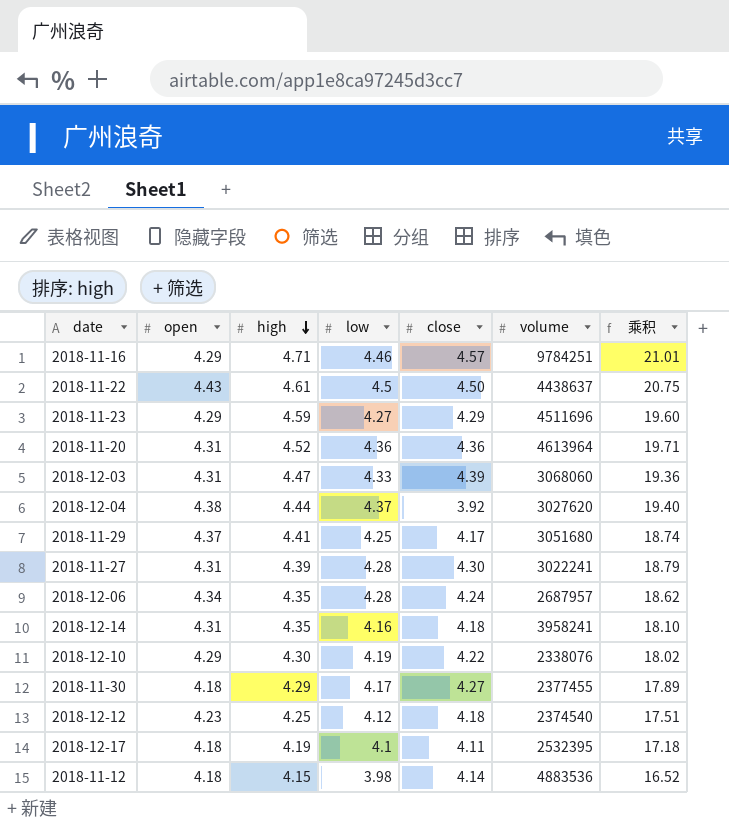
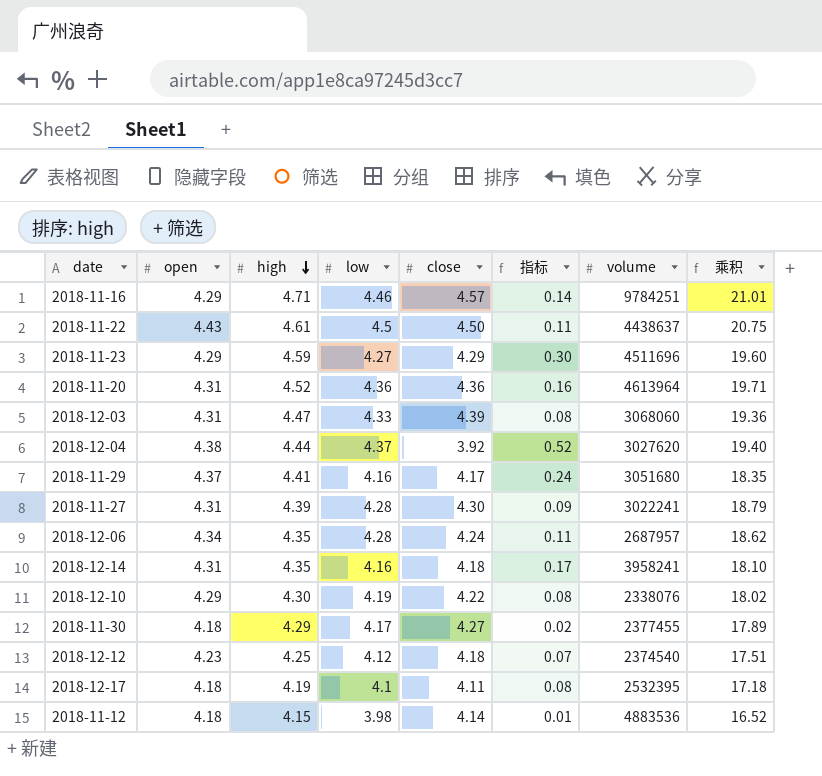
column 指标 | formula: none -> [high] - [close]
2018-11-29 | low: 4.25 -> 4.16
2018-11-29 | 乘积: 18.74 -> 18.35

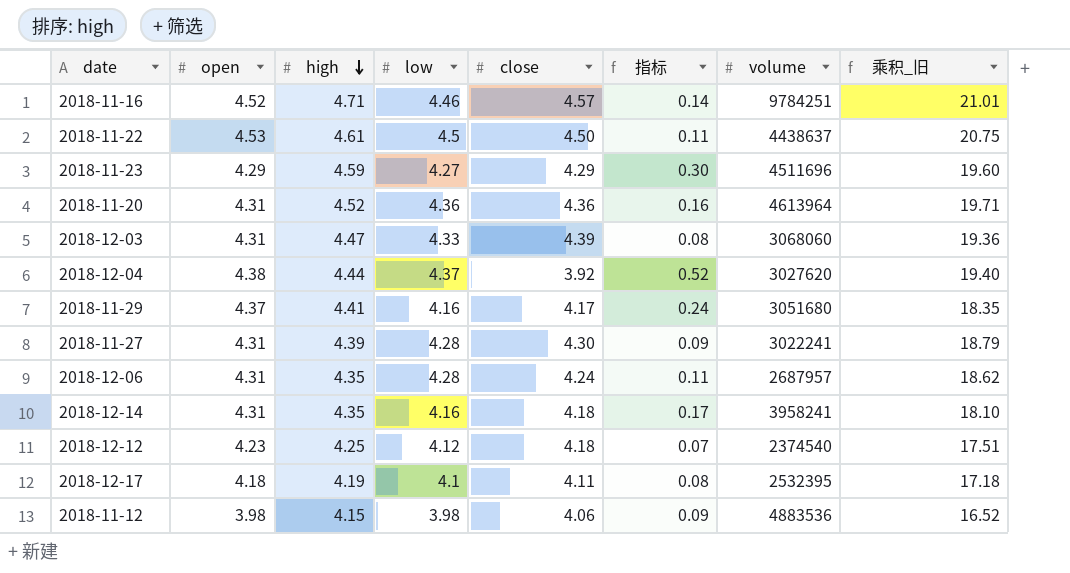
column name: 乘积 -> 乘积_旧
row 2018-12-10: 4.29 | 4.30 | 4.19 | 4.22 | 0.08 | 2338076 | 18.02 -> none
row 2018-11-30: 4.18 | 4.29 | 4.17 | 4.27 | 0.02 | 2377455 | 17.89 -> none
2018-11-16 | open: 4.29 -> 4.52
2018-11-22 | open: 4.43 -> 4.53
2018-12-06 | open: 4.34 -> 4.31
2018-11-12 | open: 4.18 -> 3.98
2018-11-12 | close: 4.14 -> 4.06
2018-11-12 | 指标: 0.01 -> 0.09

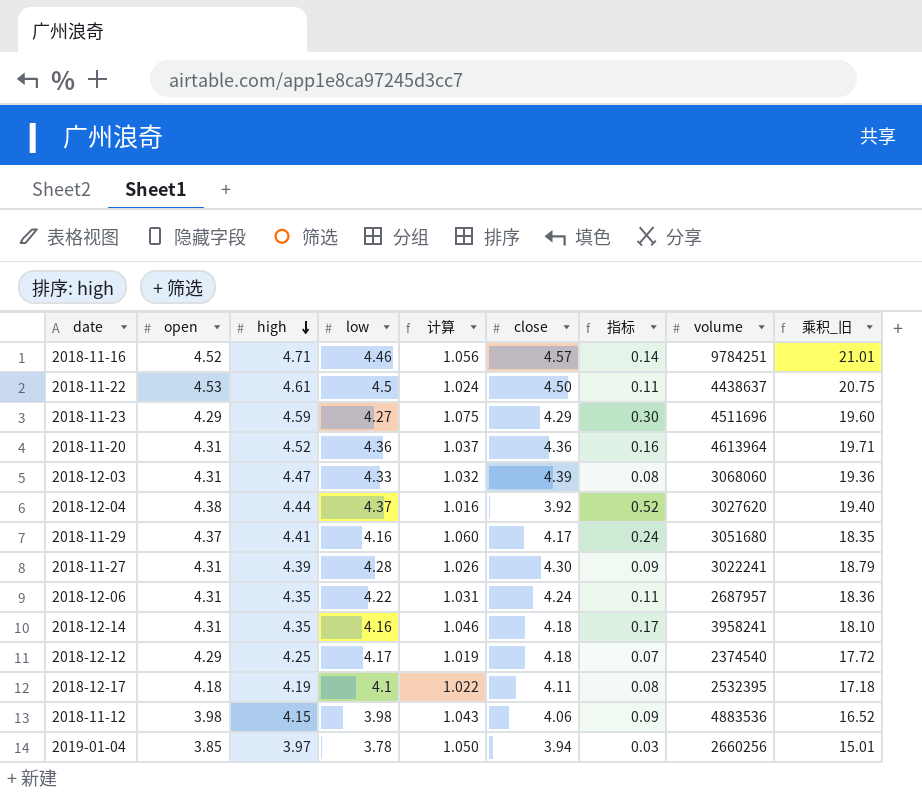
column 计算 | formula: none -> [high] / [low]
2018-12-06 | low: 4.28 -> 4.22
2018-12-06 | 乘积_旧: 18.62 -> 18.36
2018-12-12 | open: 4.23 -> 4.29
2018-12-12 | low: 4.12 -> 4.17
2018-12-12 | 乘积_旧: 17.51 -> 17.72
row 2019-01-04: none -> 3.85 | 3.97 | 3.78 | 1.050 | 3.94 | 0.03 | 2660256 | 15.01

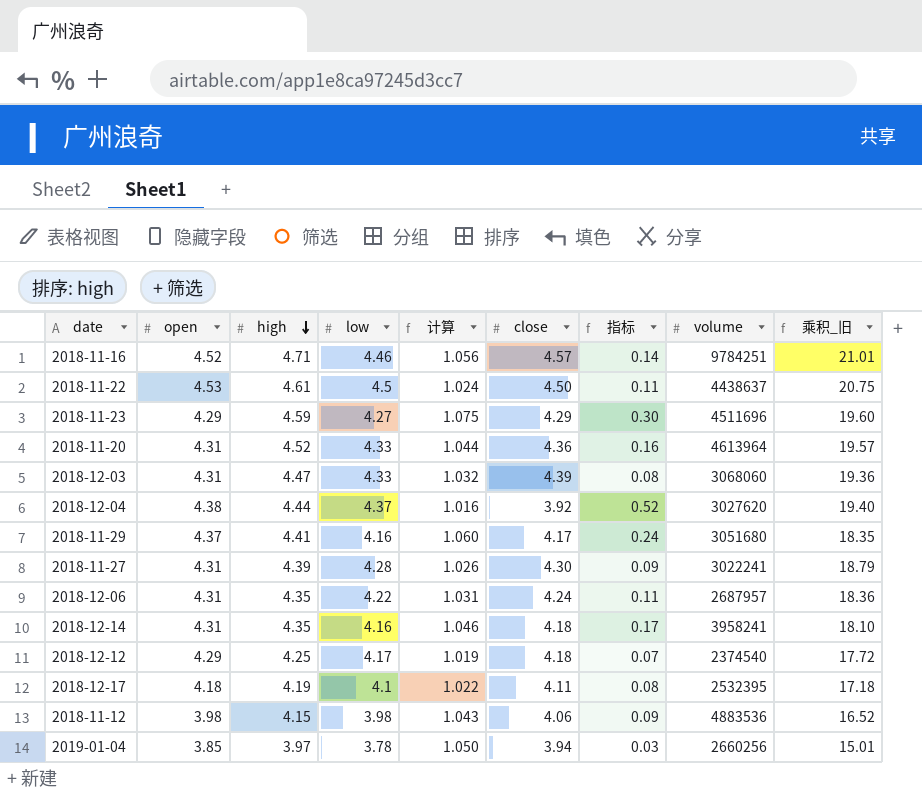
2018-11-20 | low: 4.36 -> 4.33
2018-11-20 | 计算: 1.037 -> 1.044
2018-11-20 | 乘积_旧: 19.71 -> 19.57

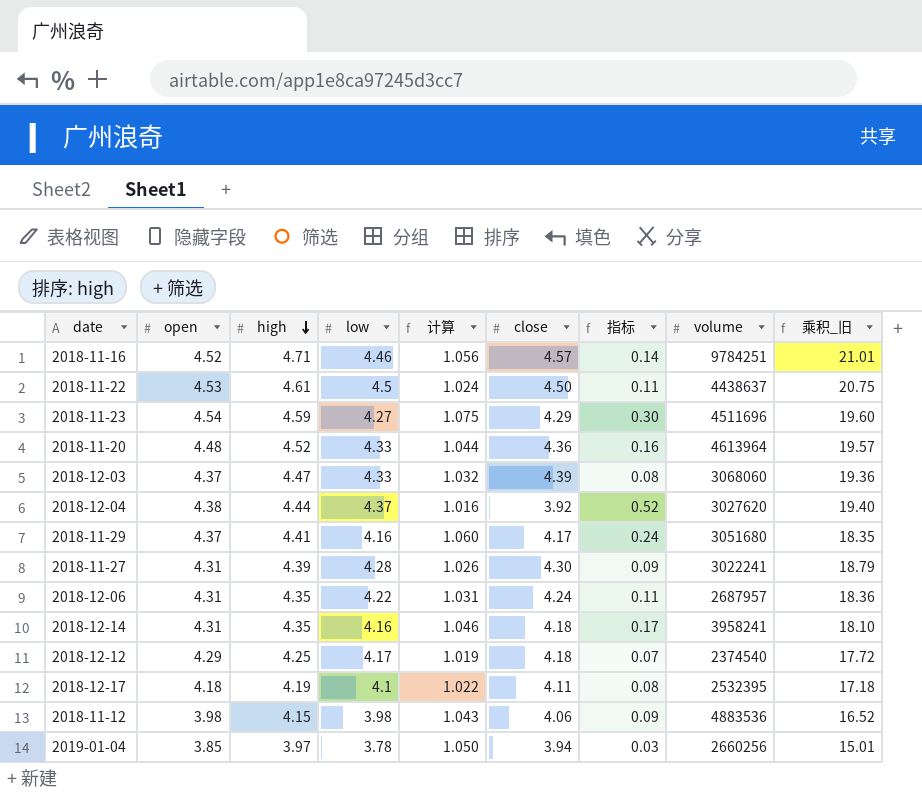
2018-11-23 | open: 4.29 -> 4.54
2018-11-20 | open: 4.31 -> 4.48
2018-12-03 | open: 4.31 -> 4.37

